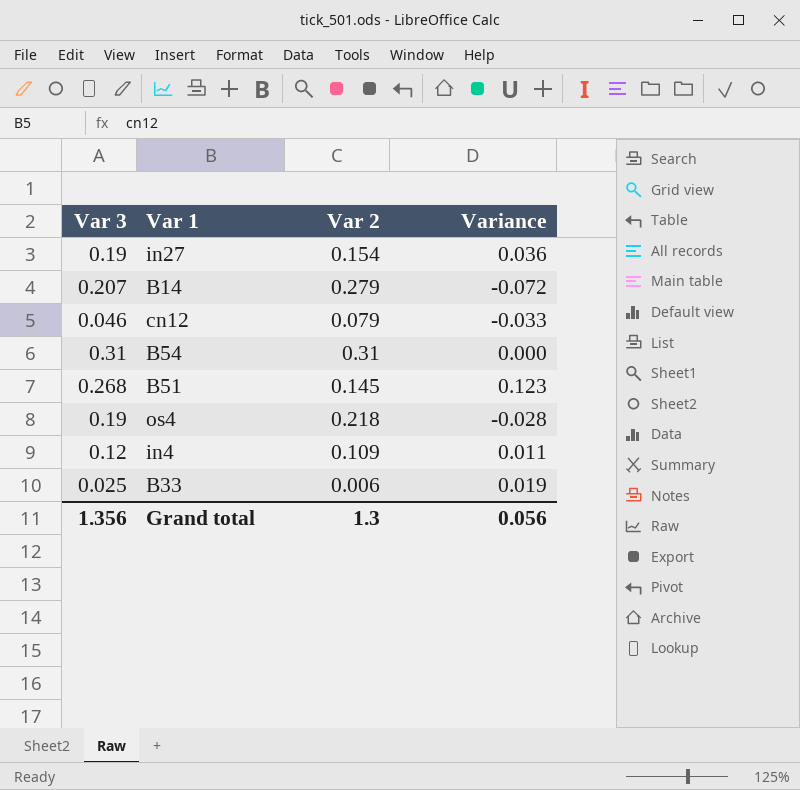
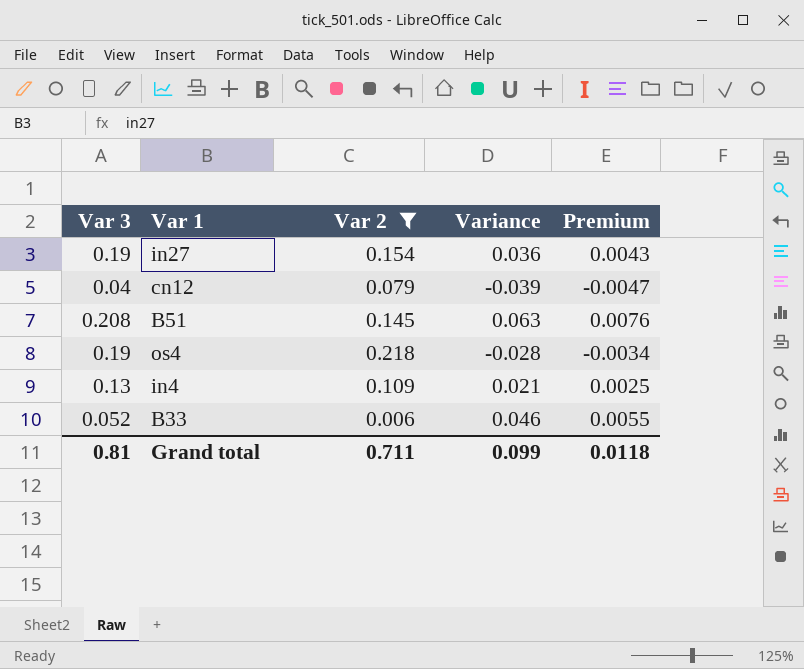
filter: none -> Var 2 <= 0.218
column Premium | formula: none -> [Variance] * 0.12
cn12 | Var 3: 0.046 -> 0.04
cn12 | Variance: -0.033 -> -0.039
B51 | Var 3: 0.268 -> 0.208
B51 | Variance: 0.123 -> 0.063
in4 | Var 3: 0.12 -> 0.13
in4 | Variance: 0.011 -> 0.021
B33 | Var 3: 0.025 -> 0.052
B33 | Variance: 0.019 -> 0.046
Grand total | Var 3: 1.356 -> 0.81
Grand total | Var 2: 1.3 -> 0.711
Grand total | Variance: 0.056 -> 0.099

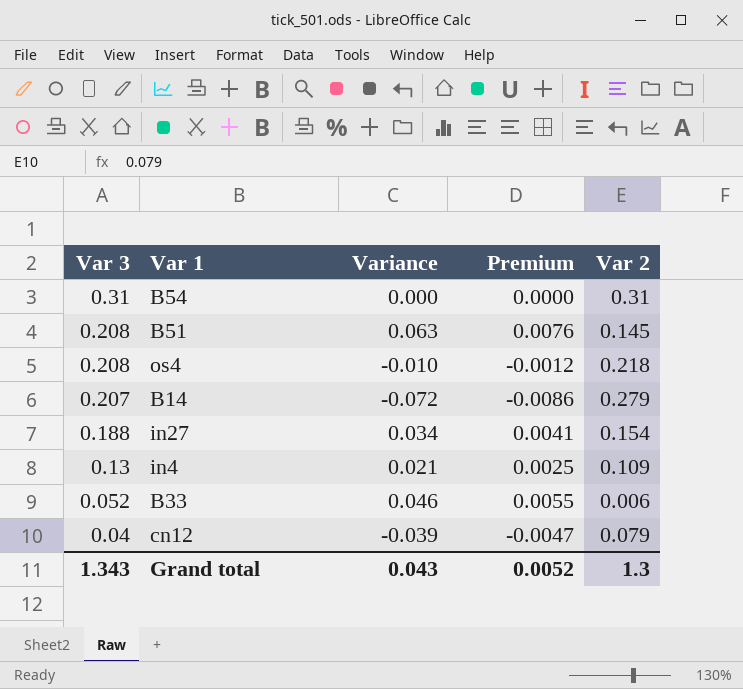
filter: Var 2 <= 0.218 -> none
row order: none -> Var 3 descending
column Var 2 | position: 3 -> 5
os4 | Var 3: 0.19 -> 0.208
os4 | Variance: -0.028 -> -0.010
os4 | Premium: -0.0034 -> -0.0012
in27 | Var 3: 0.19 -> 0.188
in27 | Variance: 0.036 -> 0.034
in27 | Premium: 0.0043 -> 0.0041
Grand total | Var 3: 0.81 -> 1.343
Grand total | Variance: 0.099 -> 0.043
Grand total | Premium: 0.0118 -> 0.0052
Grand total | Var 2: 0.711 -> 1.3

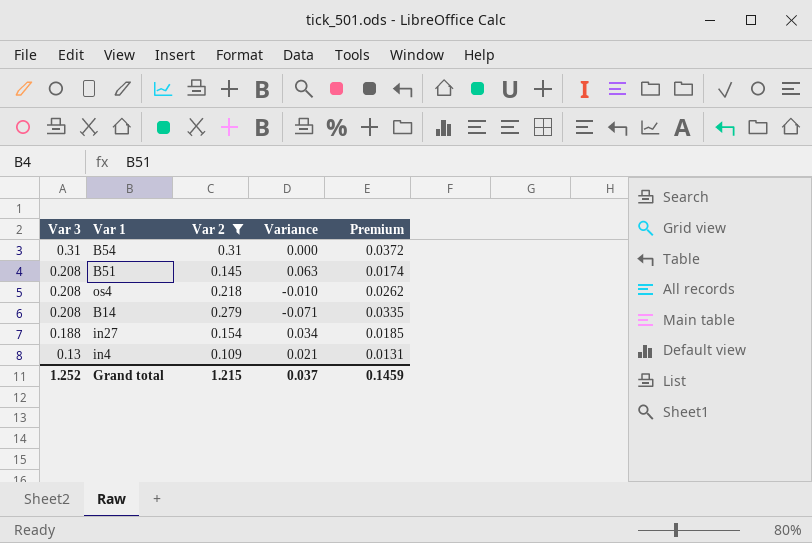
filter: none -> Var 2 >= 0.109
column Var 2 | position: 5 -> 3
column Premium | formula: [Variance] * 0.12 -> [Var 2] * 0.12
B14 | Var 3: 0.207 -> 0.208
B14 | Variance: -0.072 -> -0.071
Grand total | Var 3: 1.343 -> 1.252
Grand total | Var 2: 1.3 -> 1.215
Grand total | Variance: 0.043 -> 0.037
Grand total | Premium: 0.0052 -> 0.1459

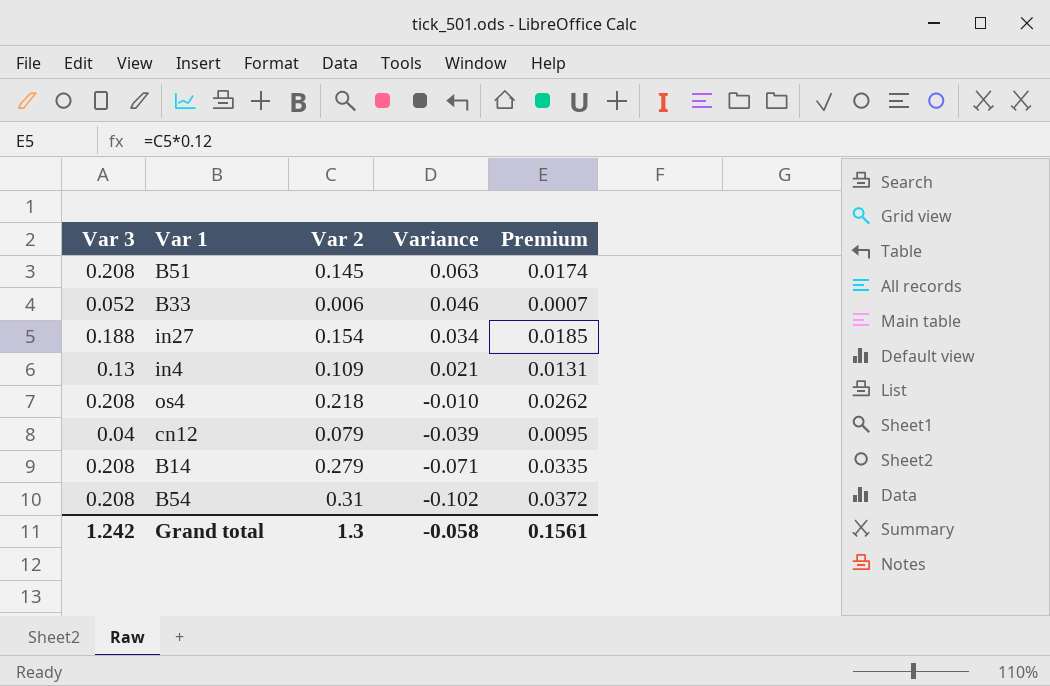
filter: Var 2 >= 0.109 -> none
row order: Var 3 descending -> Variance descending
B54 | Var 3: 0.31 -> 0.208
B54 | Variance: 0.000 -> -0.102
Grand total | Var 3: 1.252 -> 1.242
Grand total | Var 2: 1.215 -> 1.3
Grand total | Variance: 0.037 -> -0.058
Grand total | Premium: 0.1459 -> 0.1561

